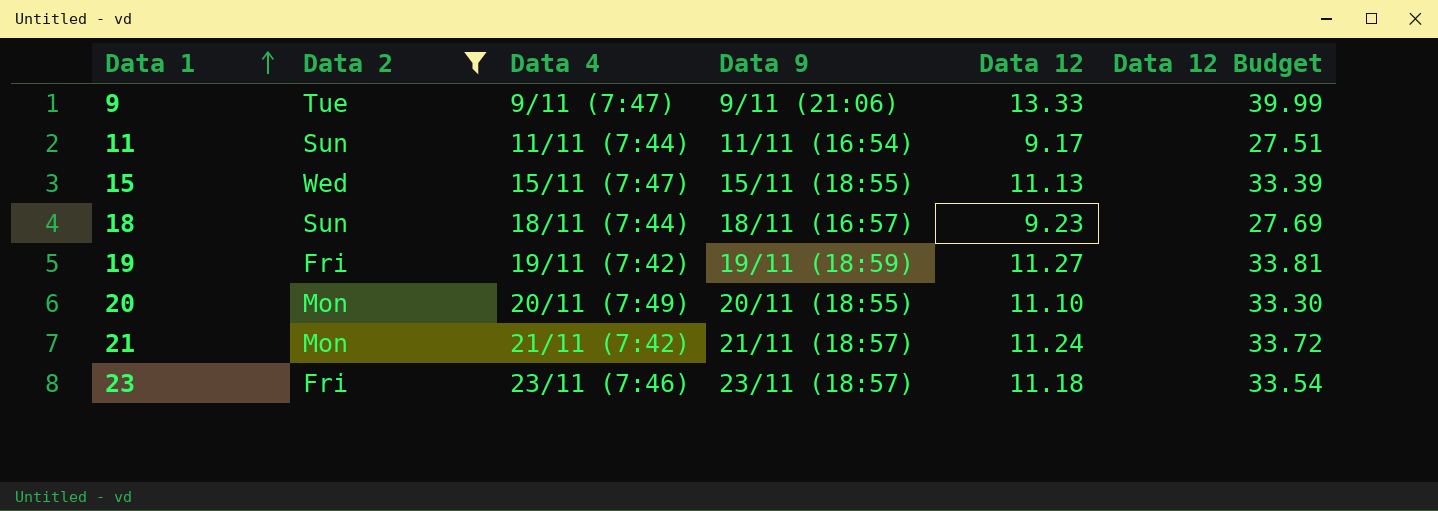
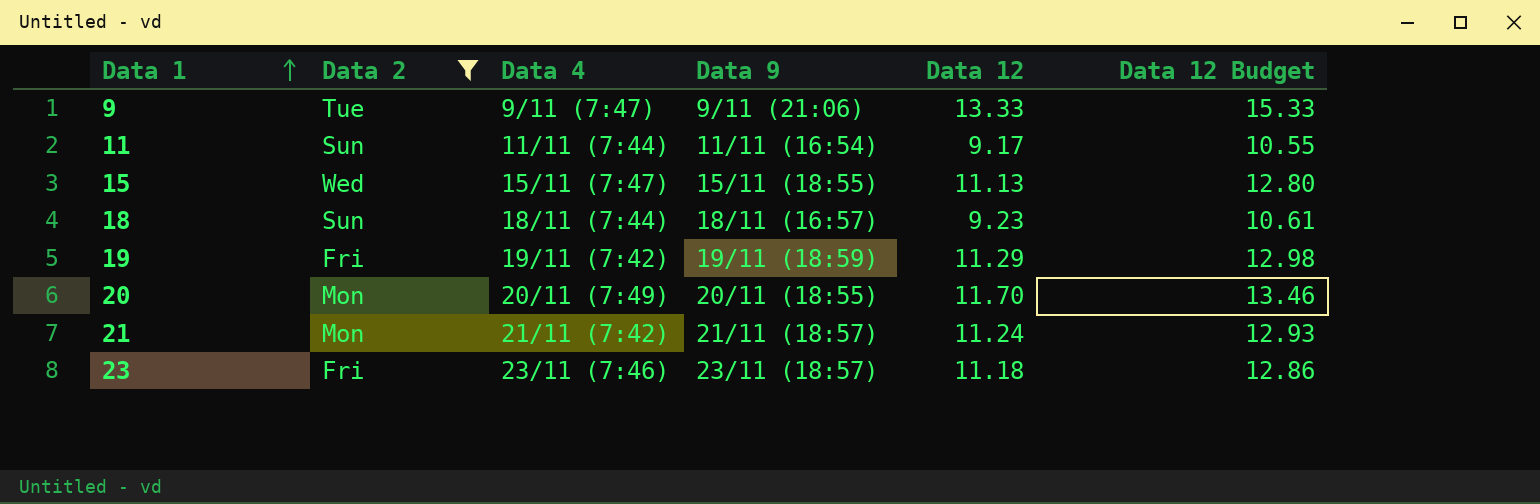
column Data 12 Budget | formula: [Data 12] * 3 -> [Data 12] * 1.15
19 | Data 12: 11.27 -> 11.29
20 | Data 12: 11.10 -> 11.70

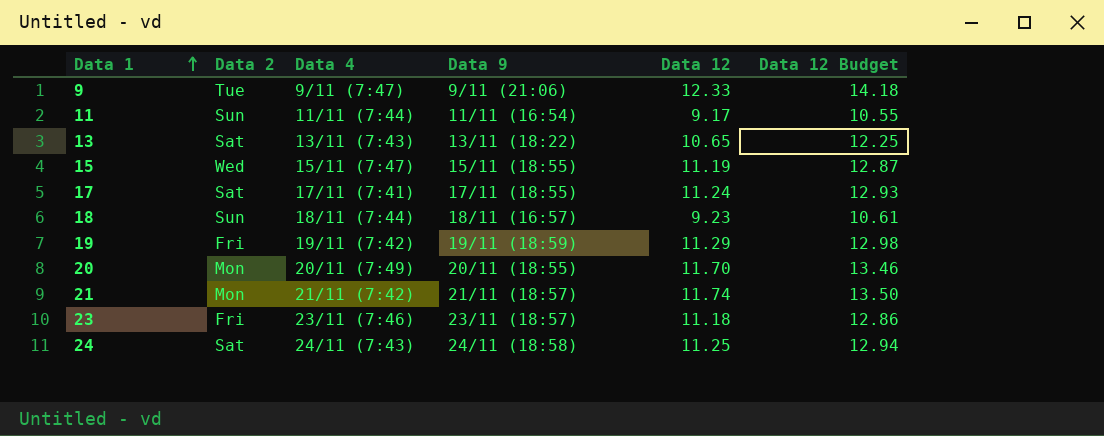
filter: Data 2 != Sat -> none
9 | Data 12: 13.33 -> 12.33
9 | Data 12 Budget: 15.33 -> 14.18
15 | Data 12: 11.13 -> 11.19
15 | Data 12 Budget: 12.80 -> 12.87
21 | Data 12: 11.24 -> 11.74
21 | Data 12 Budget: 12.93 -> 13.50

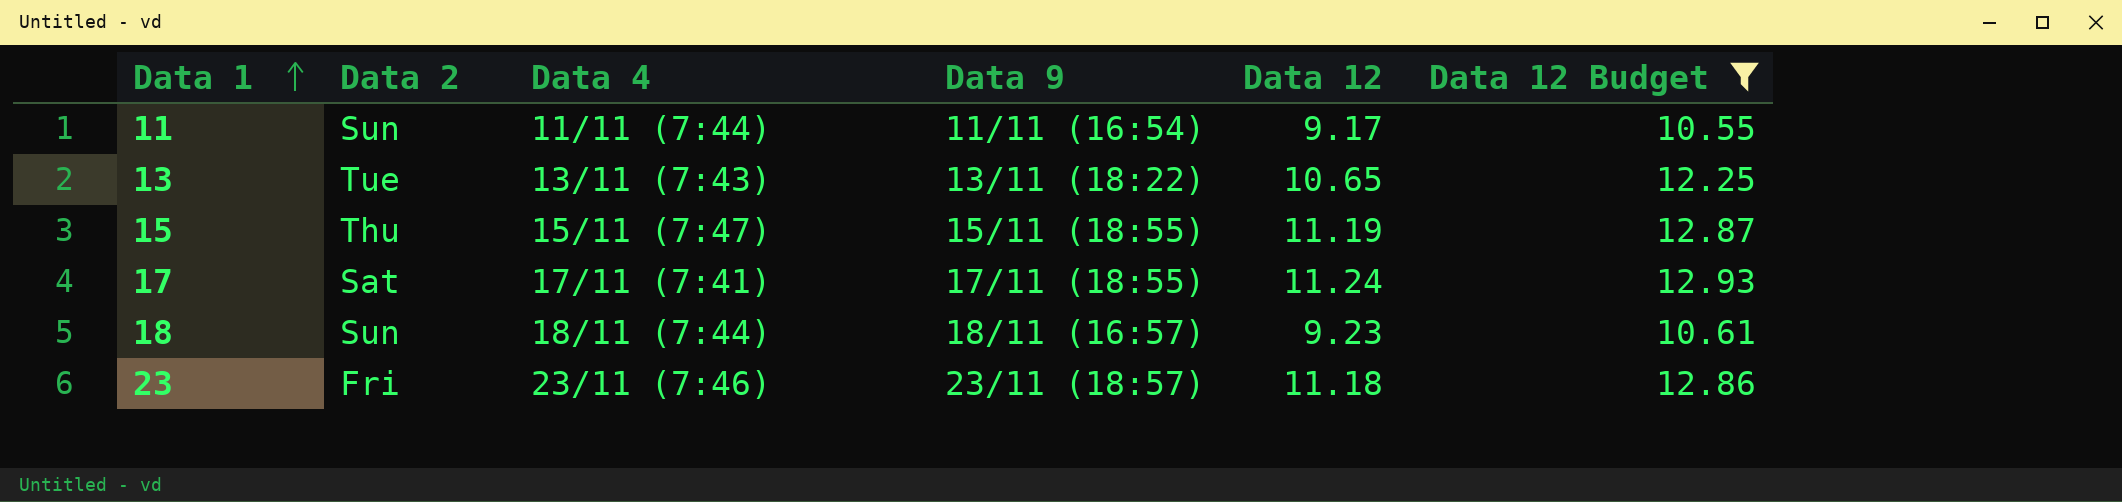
filter: none -> Data 12 Budget <= 12.93
13 | Data 2: Sat -> Tue
15 | Data 2: Wed -> Thu

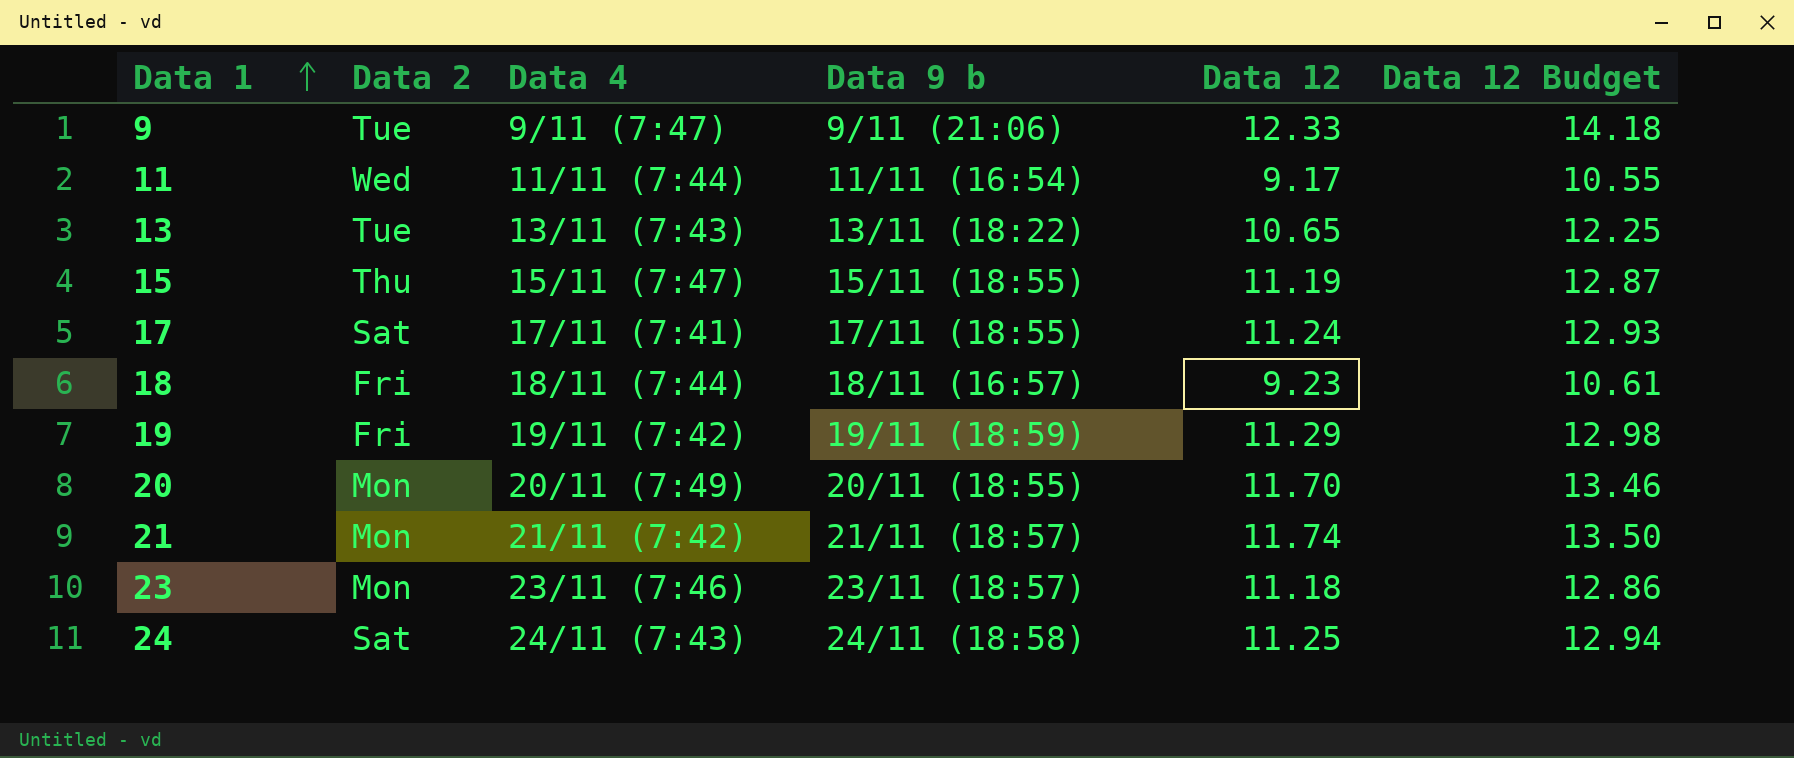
filter: Data 12 Budget <= 12.93 -> none
column name: Data 9 -> Data 9 b
11 | Data 2: Sun -> Wed
18 | Data 2: Sun -> Fri
23 | Data 2: Fri -> Mon

